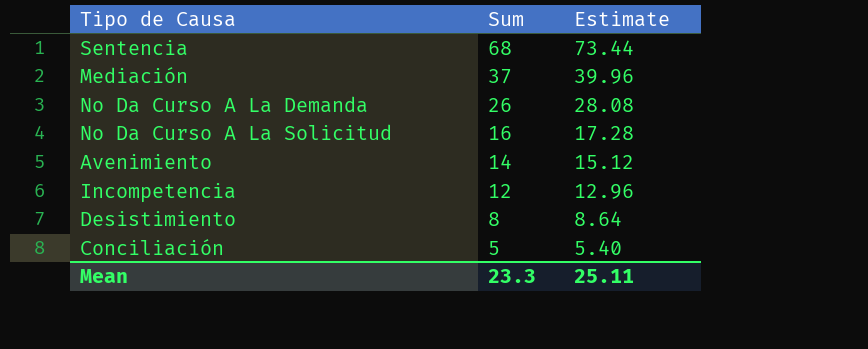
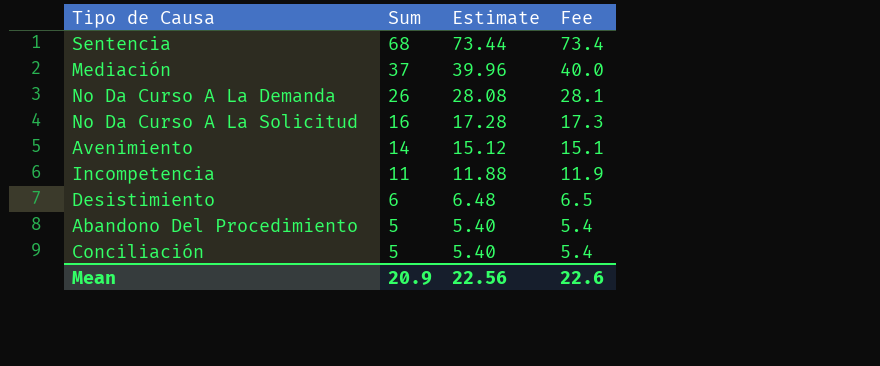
column Fee | formula: none -> [Sum] * 1.08
Incompetencia | Sum: 12 -> 11
Incompetencia | Estimate: 12.96 -> 11.88
Desistimiento | Sum: 8 -> 6
Desistimiento | Estimate: 8.64 -> 6.48
row Abandono Del Procedimiento: none -> 5 | 5.40 | 5.4
Mean | Sum: 23.3 -> 20.9
Mean | Estimate: 25.11 -> 22.56

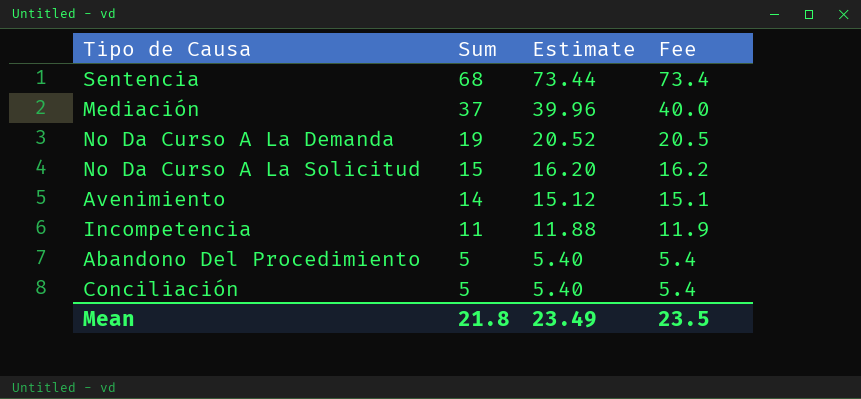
row Desistimiento: 6 | 6.48 | 6.5 -> none
No Da Curso A La Demanda | Sum: 26 -> 19
No Da Curso A La Demanda | Estimate: 28.08 -> 20.52
No Da Curso A La Demanda | Fee: 28.1 -> 20.5
No Da Curso A La Solicitud | Sum: 16 -> 15
No Da Curso A La Solicitud | Estimate: 17.28 -> 16.20
No Da Curso A La Solicitud | Fee: 17.3 -> 16.2
Mean | Sum: 20.9 -> 21.8
Mean | Estimate: 22.56 -> 23.49
Mean | Fee: 22.6 -> 23.5

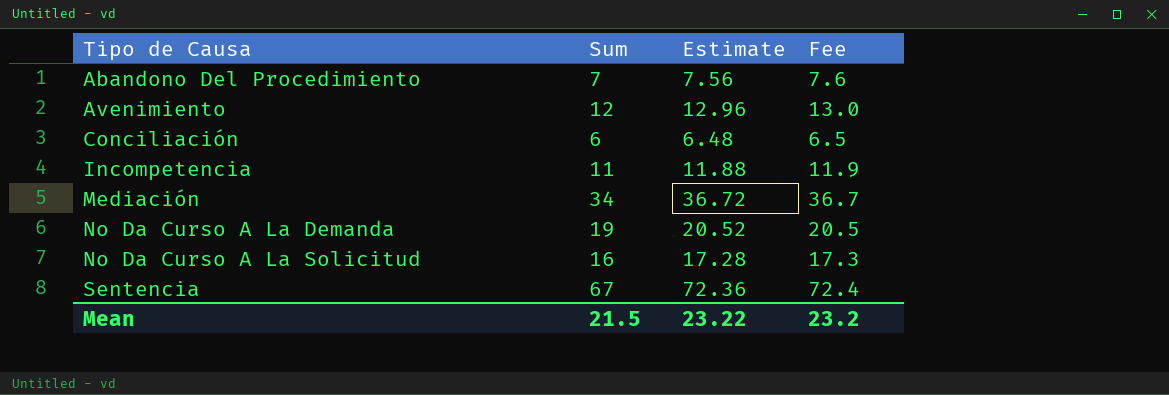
row order: Sum descending -> Tipo de Causa ascending
Abandono Del Procedimiento | Sum: 5 -> 7
Abandono Del Procedimiento | Estimate: 5.40 -> 7.56
Abandono Del Procedimiento | Fee: 5.4 -> 7.6
Avenimiento | Sum: 14 -> 12
Avenimiento | Estimate: 15.12 -> 12.96
Avenimiento | Fee: 15.1 -> 13.0
Conciliación | Sum: 5 -> 6
Conciliación | Estimate: 5.40 -> 6.48
Conciliación | Fee: 5.4 -> 6.5
Mediación | Sum: 37 -> 34
Mediación | Estimate: 39.96 -> 36.72
Mediación | Fee: 40.0 -> 36.7
No Da Curso A La Solicitud | Sum: 15 -> 16
No Da Curso A La Solicitud | Estimate: 16.20 -> 17.28
No Da Curso A La Solicitud | Fee: 16.2 -> 17.3
Sentencia | Sum: 68 -> 67
Sentencia | Estimate: 73.44 -> 72.36
Sentencia | Fee: 73.4 -> 72.4
Mean | Sum: 21.8 -> 21.5
Mean | Estimate: 23.49 -> 23.22
Mean | Fee: 23.5 -> 23.2

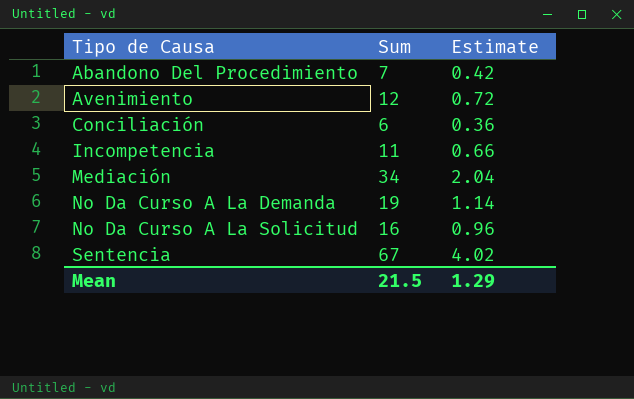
column Fee | formula: [Sum] * 1.08 -> none
column Estimate | formula: [Sum] * 1.08 -> [Sum] * 0.06
Mean | Estimate: 23.22 -> 1.29

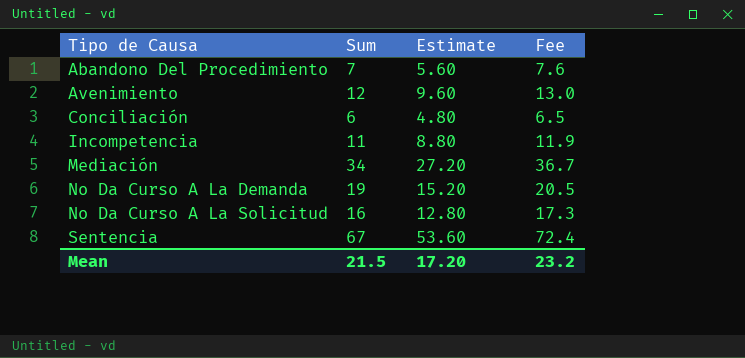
column Estimate | formula: [Sum] * 0.06 -> [Sum] * 0.8
column Fee | formula: none -> [Sum] * 1.08
Mean | Estimate: 1.29 -> 17.20

